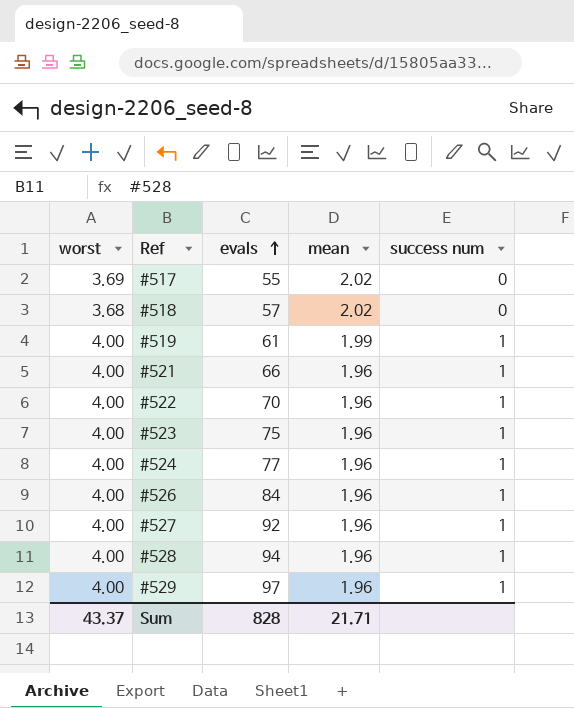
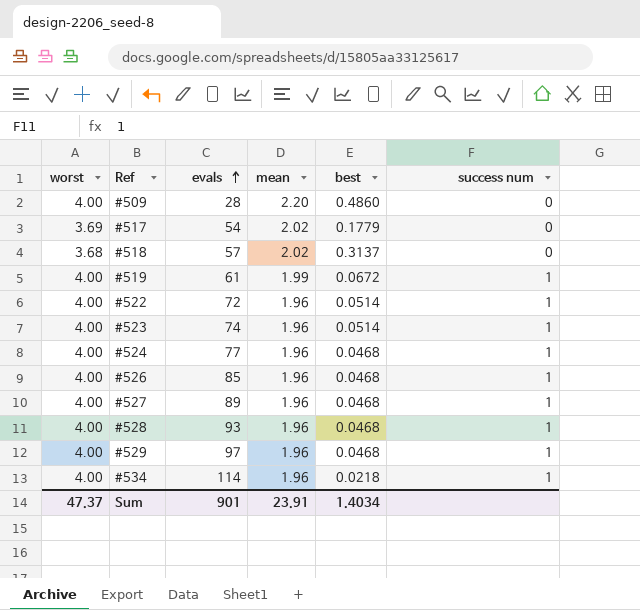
column best | position: none -> 5
row #521: 4.00 | 66 | 1.96 | 1 -> none
row #509: none -> 4.00 | 28 | 2.20 | 0.4860 | 0
#517 | evals: 55 -> 54
#522 | evals: 70 -> 72
#523 | evals: 75 -> 74
#526 | evals: 84 -> 85
#527 | evals: 92 -> 89
#528 | evals: 94 -> 93
row #534: none -> 4.00 | 114 | 1.96 | 0.0218 | 1
Sum | worst: 43.37 -> 47.37
Sum | evals: 828 -> 901
Sum | mean: 21.71 -> 23.91

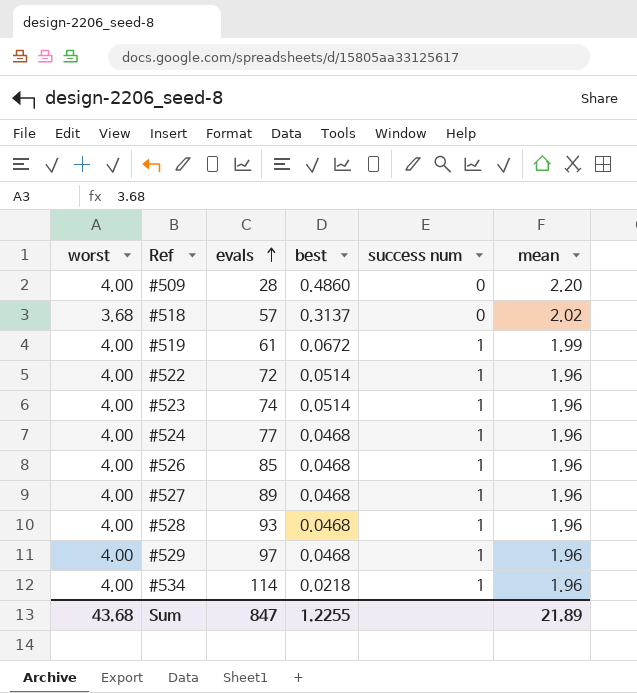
column mean | position: 4 -> 6
row #517: 3.69 | 54 | 2.02 | 0.1779 | 0 -> none
Sum | worst: 47.37 -> 43.68
Sum | evals: 901 -> 847
Sum | best: 1.4034 -> 1.2255
Sum | mean: 23.91 -> 21.89

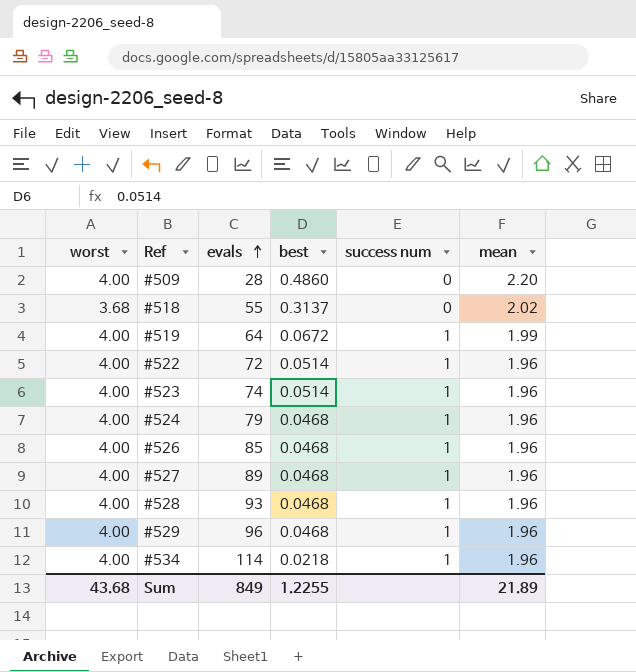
#518 | evals: 57 -> 55
#519 | evals: 61 -> 64
#524 | evals: 77 -> 79
#529 | evals: 97 -> 96
Sum | evals: 847 -> 849

